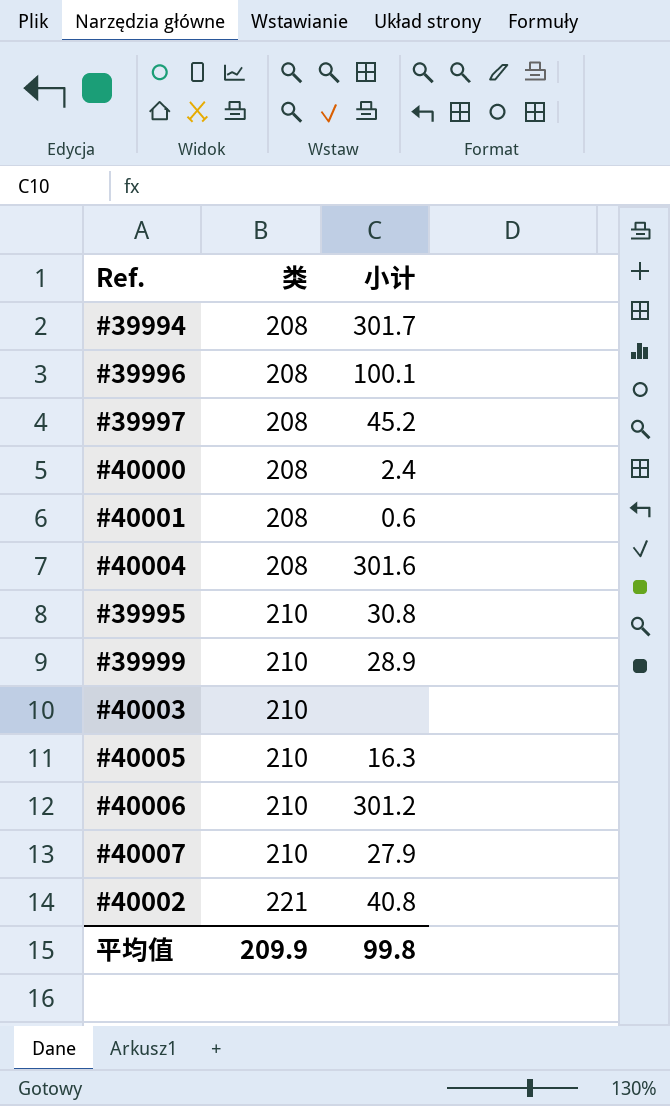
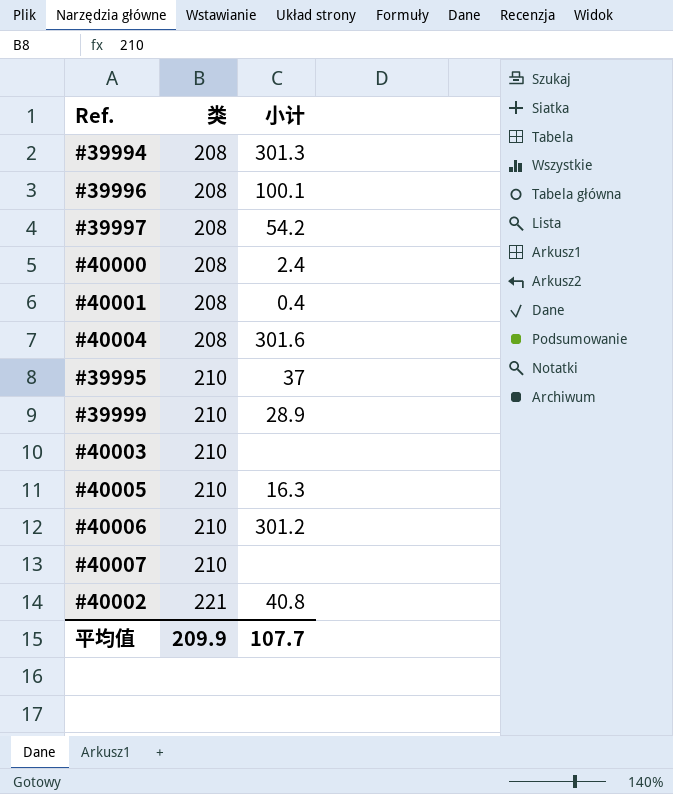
#39994 | 小计: 301.7 -> 301.3
#39997 | 小计: 45.2 -> 54.2
#40001 | 小计: 0.6 -> 0.4
#39995 | 小计: 30.8 -> 37
#40007 | 小计: 27.9 -> none
平均值 | 小计: 99.8 -> 107.7

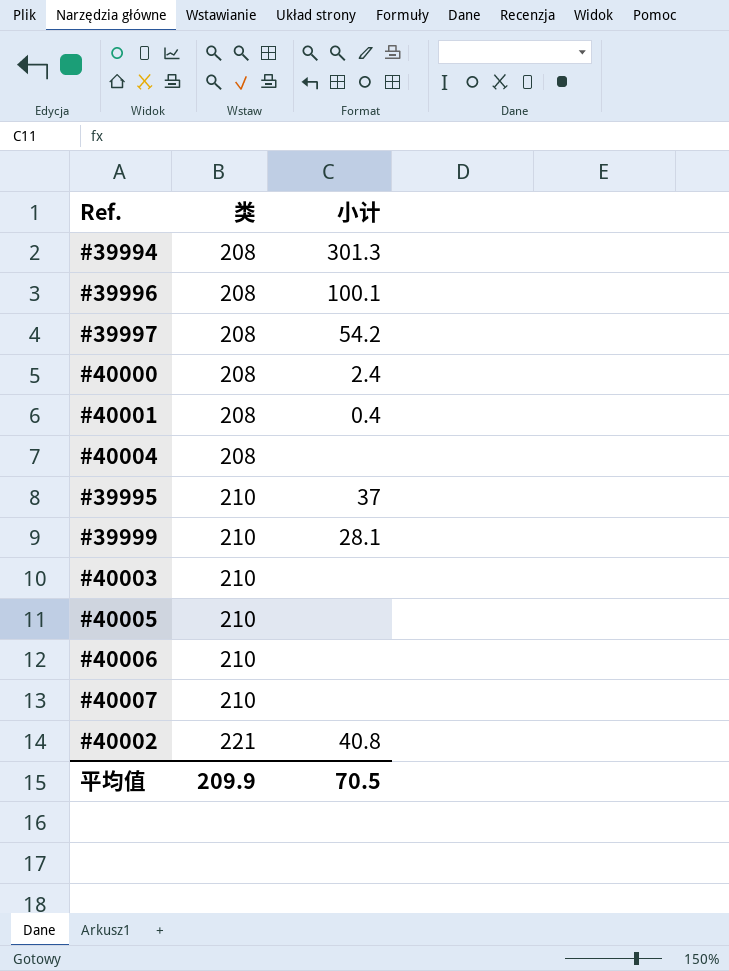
#40004 | 小计: 301.6 -> none
#39999 | 小计: 28.9 -> 28.1
#40005 | 小计: 16.3 -> none
#40006 | 小计: 301.2 -> none
平均值 | 小计: 107.7 -> 70.5

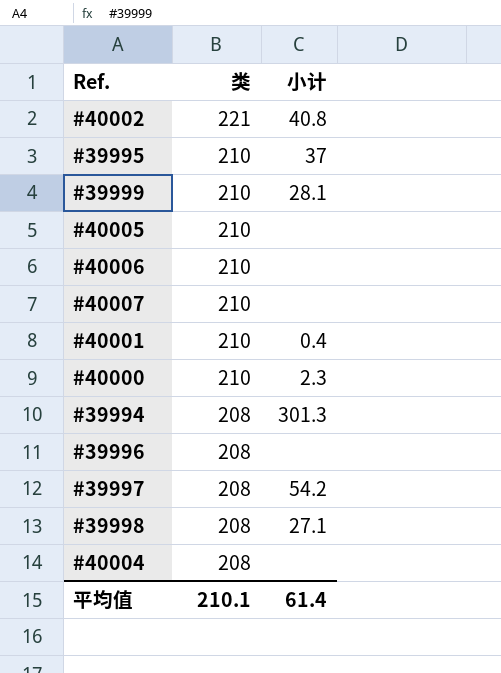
row order: 类 ascending -> 类 descending
row #40003: 210 | none -> none
#40001 | 类: 208 -> 210
#40000 | 类: 208 -> 210
#40000 | 小计: 2.4 -> 2.3
#39996 | 小计: 100.1 -> none
row #39998: none -> 208 | 27.1
平均值 | 类: 209.9 -> 210.1
平均值 | 小计: 70.5 -> 61.4

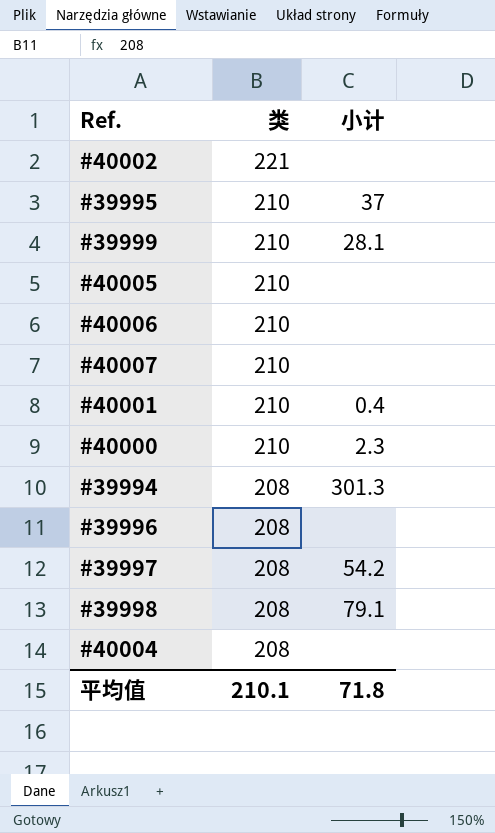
#40002 | 小计: 40.8 -> none
#39998 | 小计: 27.1 -> 79.1
平均值 | 小计: 61.4 -> 71.8

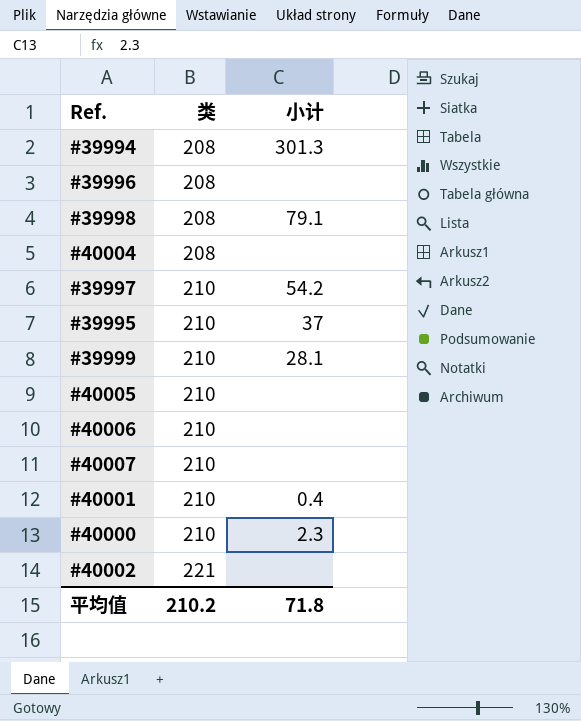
row order: 类 descending -> 类 ascending
#39997 | 类: 208 -> 210
平均值 | 类: 210.1 -> 210.2

